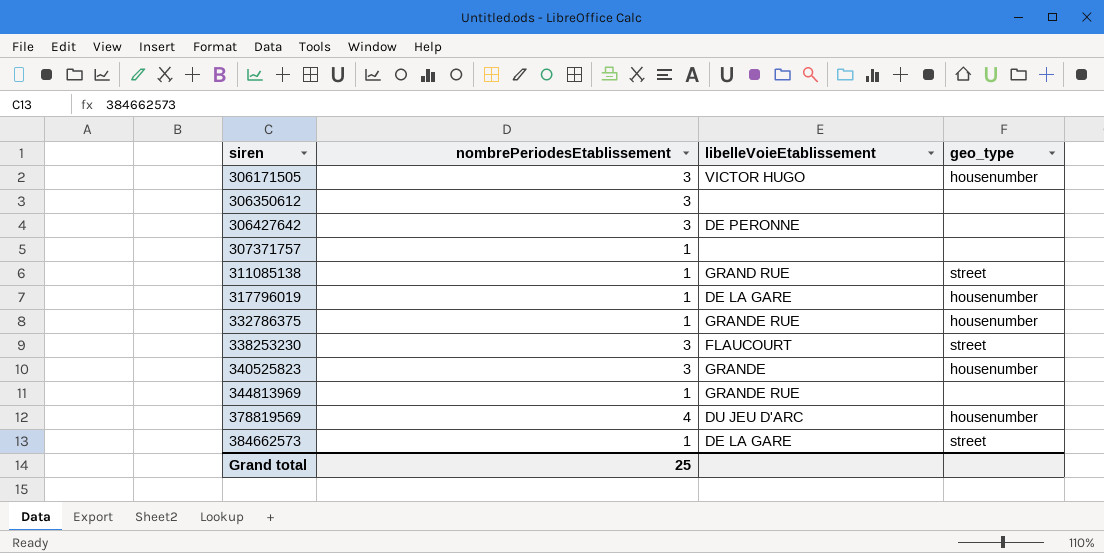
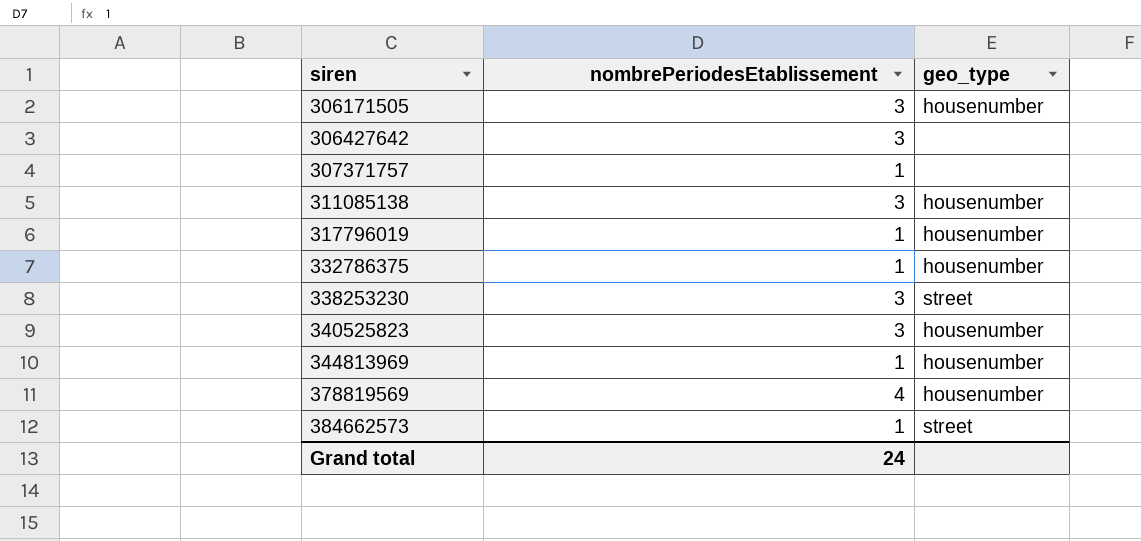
column libelleVoieEtablissement | position: 3 -> none
row 306350612: 3 | none | none -> none
311085138 | nombrePeriodesEtablissement: 1 -> 3
311085138 | geo_type: street -> housenumber
344813969 | geo_type: none -> housenumber
Grand total | nombrePeriodesEtablissement: 25 -> 24

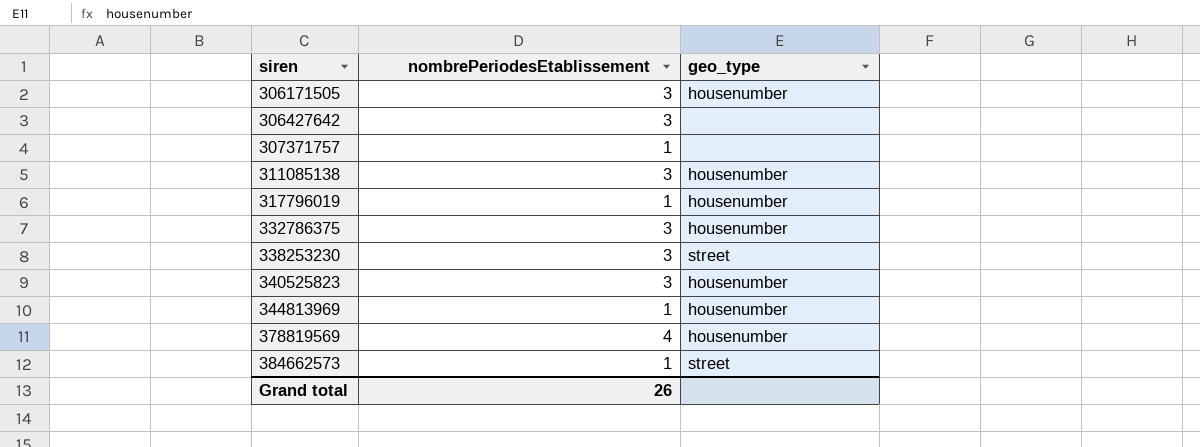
332786375 | nombrePeriodesEtablissement: 1 -> 3
Grand total | nombrePeriodesEtablissement: 24 -> 26

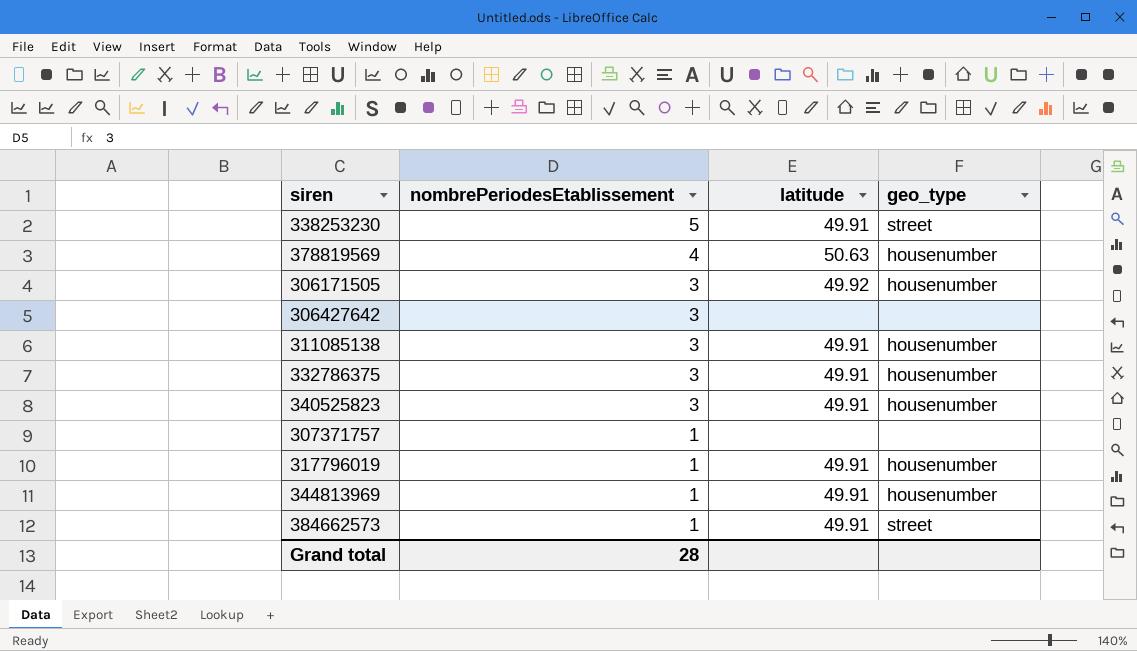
row order: siren ascending -> nombrePeriodesEtablissement descending
column latitude | position: none -> 3
338253230 | nombrePeriodesEtablissement: 3 -> 5
Grand total | nombrePeriodesEtablissement: 26 -> 28

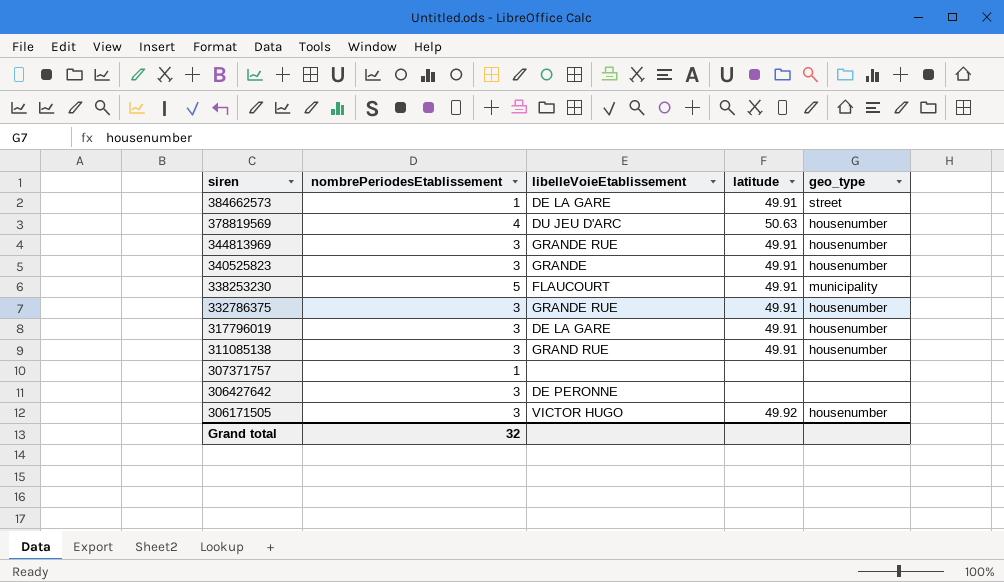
row order: nombrePeriodesEtablissement descending -> siren descending
column libelleVoieEtablissement | position: none -> 3
344813969 | nombrePeriodesEtablissement: 1 -> 3
338253230 | geo_type: street -> municipality
317796019 | nombrePeriodesEtablissement: 1 -> 3
Grand total | nombrePeriodesEtablissement: 28 -> 32

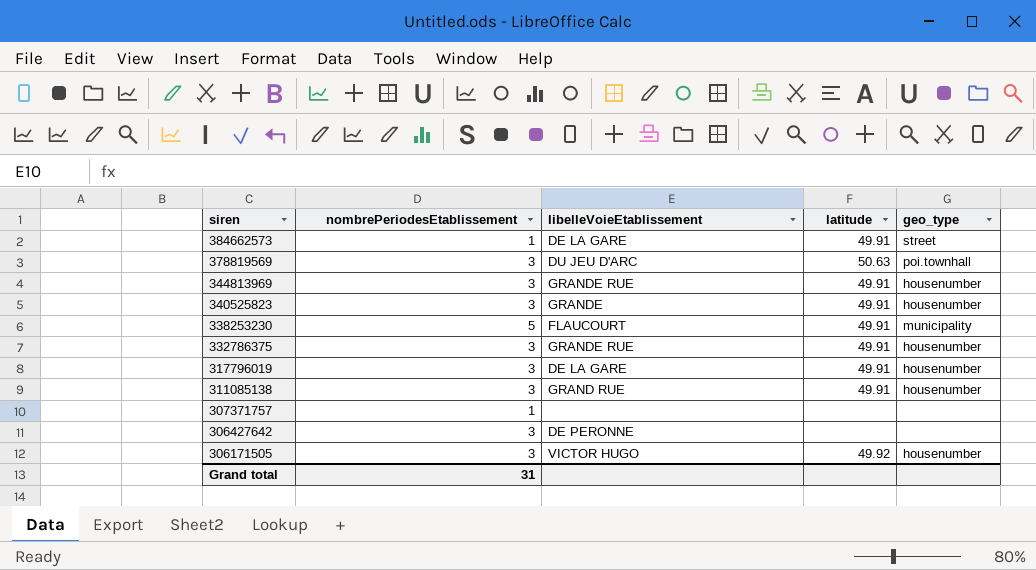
378819569 | nombrePeriodesEtablissement: 4 -> 3
378819569 | geo_type: housenumber -> poi.townhall
Grand total | nombrePeriodesEtablissement: 32 -> 31

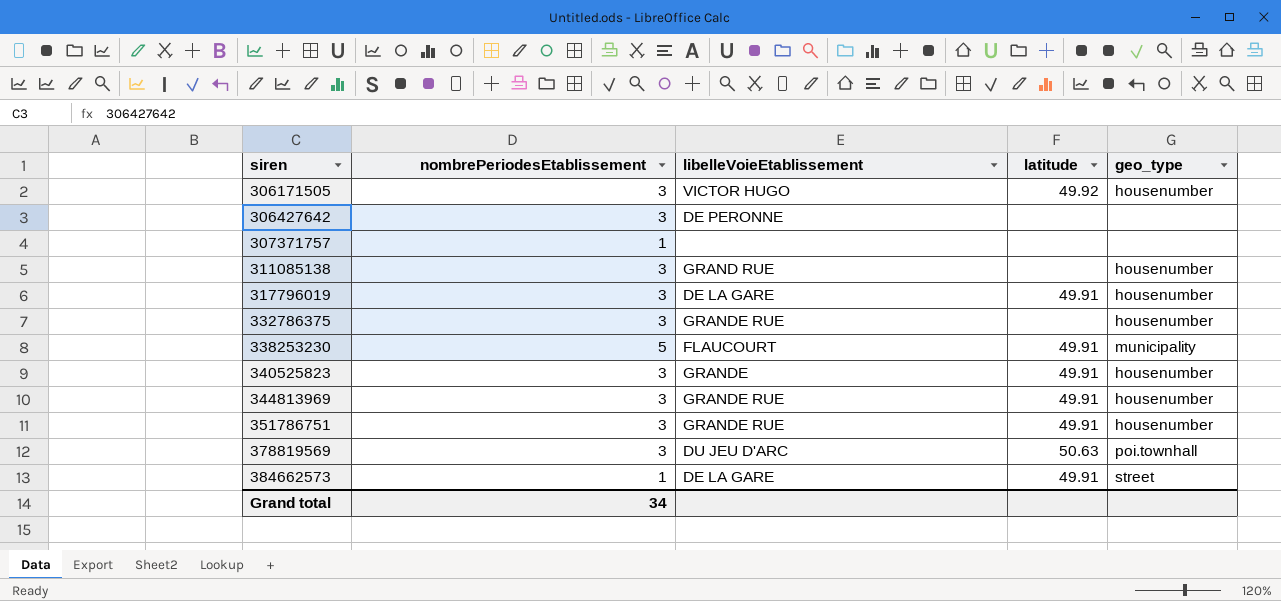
row order: siren descending -> siren ascending
311085138 | latitude: 49.91 -> none
332786375 | latitude: 49.91 -> none
row 351786751: none -> 3 | GRANDE RUE | 49.91 | housenumber
Grand total | nombrePeriodesEtablissement: 31 -> 34

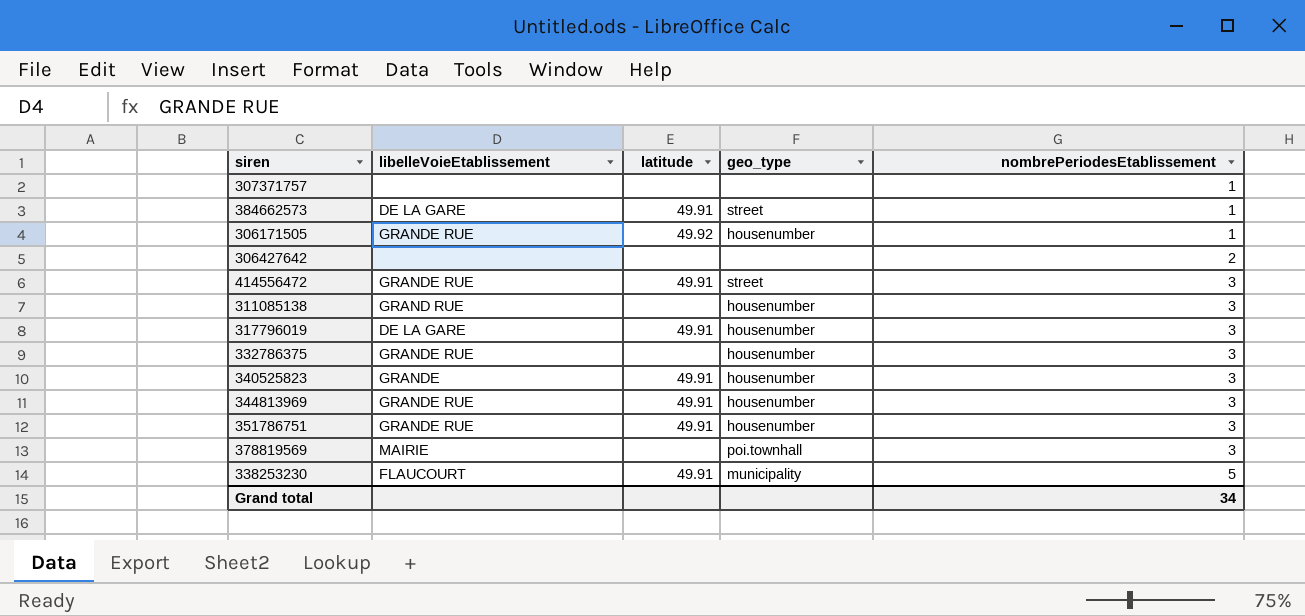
row order: siren ascending -> nombrePeriodesEtablissement ascending
column nombrePeriodesEtablissement | position: 2 -> 5
306171505 | libelleVoieEtablissement: VICTOR HUGO -> GRANDE RUE
306171505 | nombrePeriodesEtablissement: 3 -> 1
306427642 | libelleVoieEtablissement: DE PERONNE -> none
306427642 | nombrePeriodesEtablissement: 3 -> 2
row 414556472: none -> GRANDE RUE | 49.91 | street | 3
378819569 | libelleVoieEtablissement: DU JEU D'ARC -> MAIRIE
378819569 | latitude: 50.63 -> none

